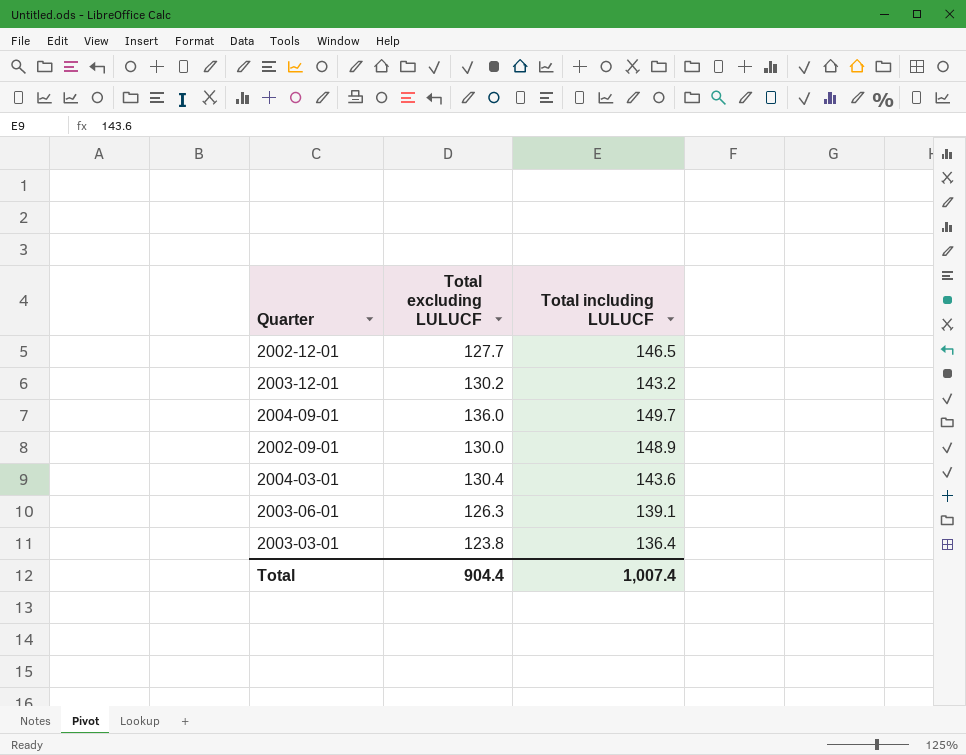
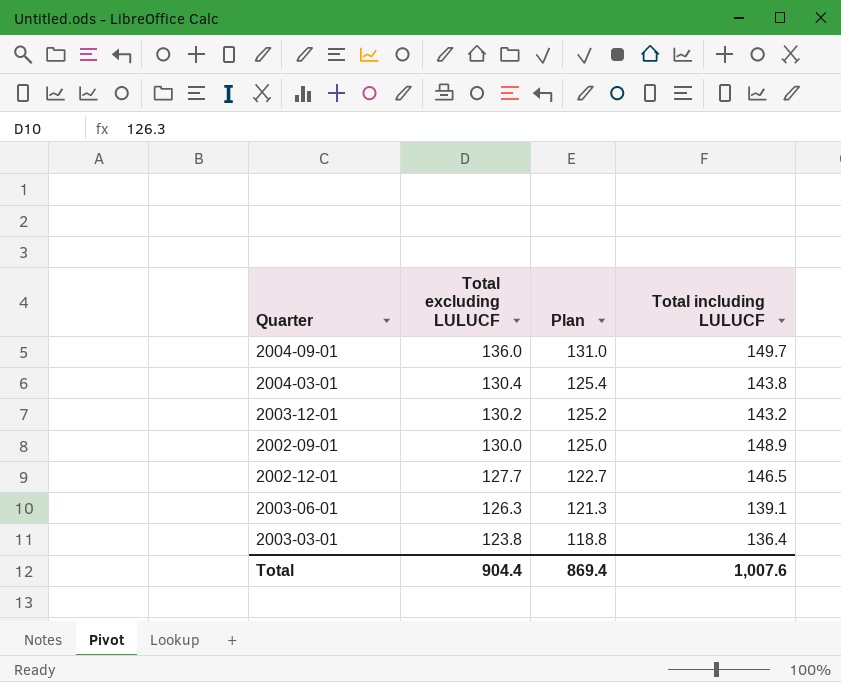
row order: none -> Total excluding LULUCF descending
column Plan | formula: none -> [Total excluding LULUCF] - 5
2004-03-01 | Total including LULUCF: 143.6 -> 143.8
Total | Total including LULUCF: 1,007.4 -> 1,007.6

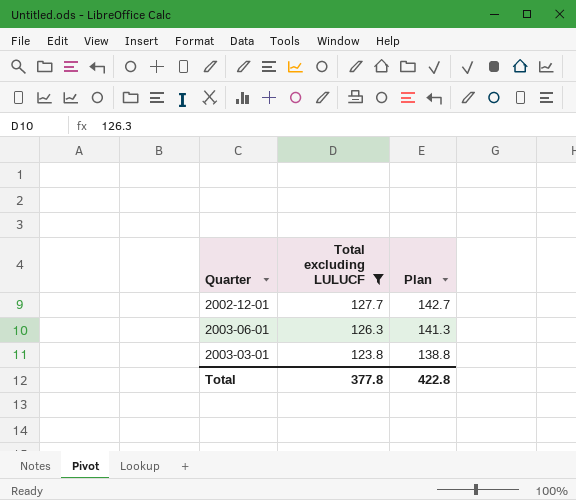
filter: none -> Total excluding LULUCF <= 127.7
column Total including LULUCF | position: 4 -> none
column Plan | formula: [Total excluding LULUCF] - 5 -> [Total excluding LULUCF] + 15
Total | Total excluding LULUCF: 904.4 -> 377.8
Total | Plan: 869.4 -> 422.8

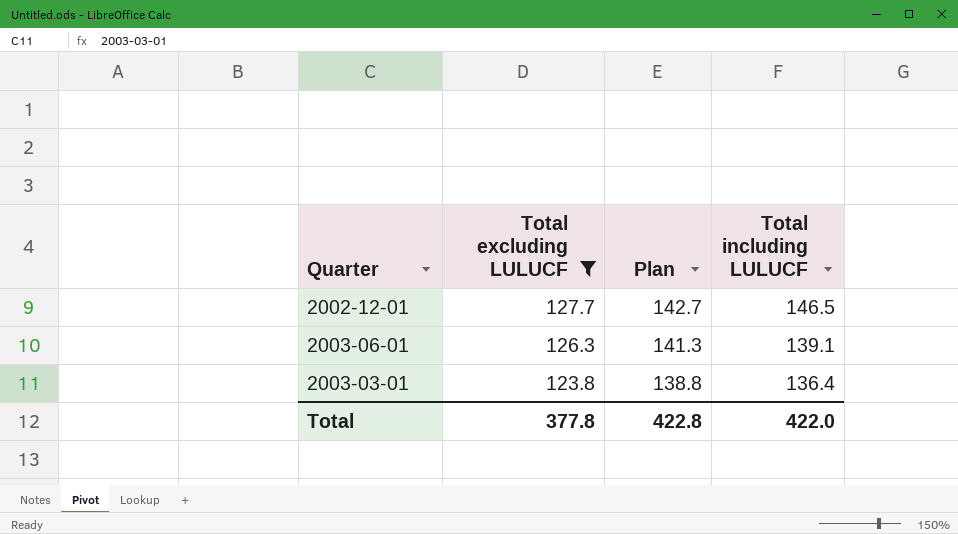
column Total including LULUCF | position: none -> 4

